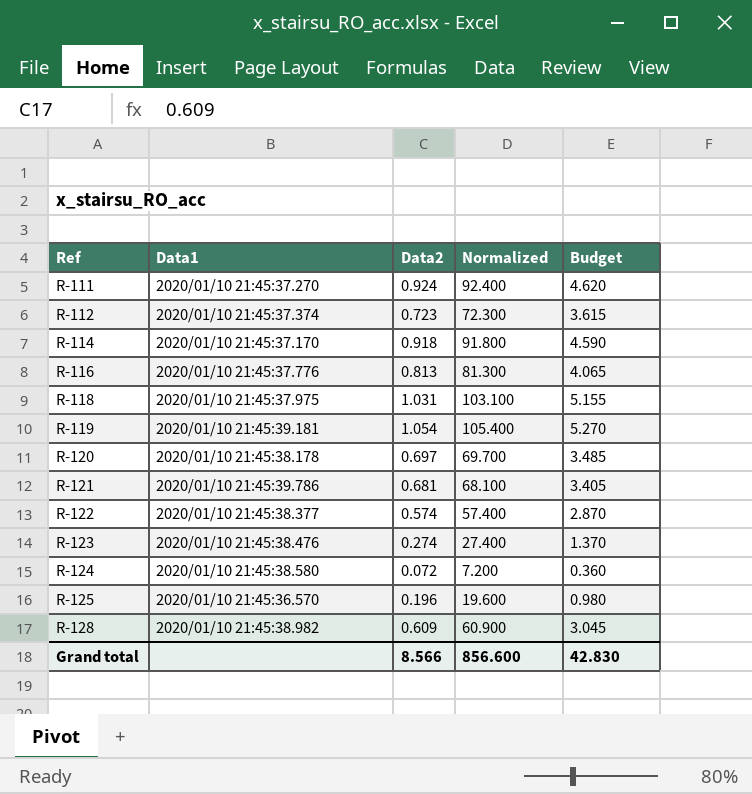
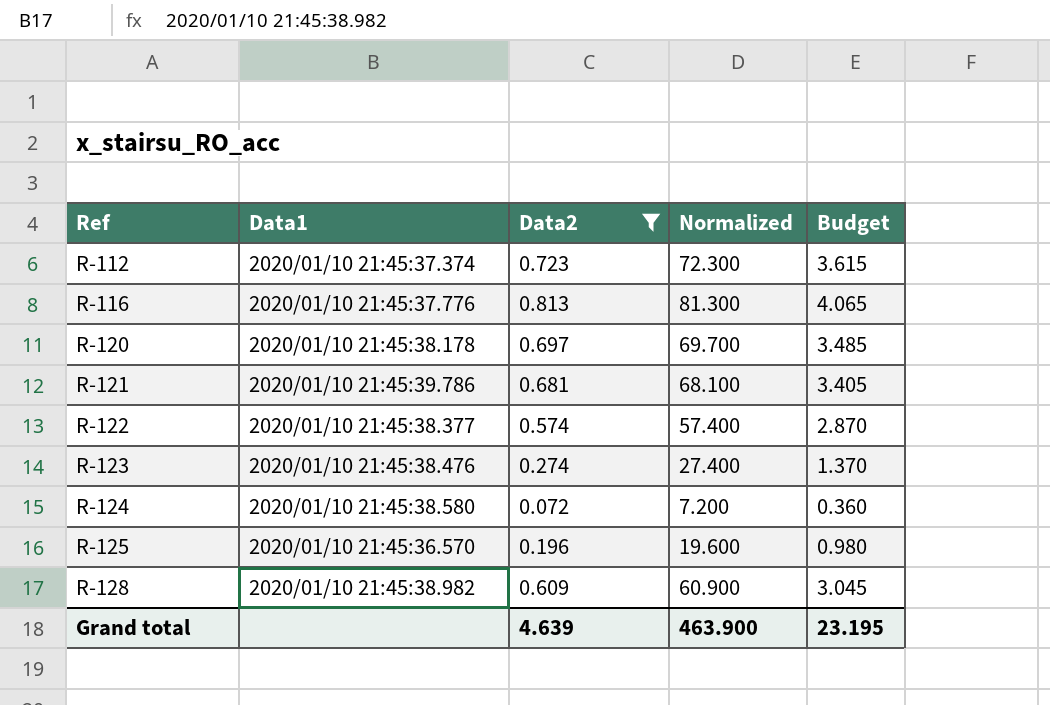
filter: none -> Data2 <= 0.813
Grand total | Data2: 8.566 -> 4.639
Grand total | Normalized: 856.600 -> 463.900
Grand total | Budget: 42.830 -> 23.195

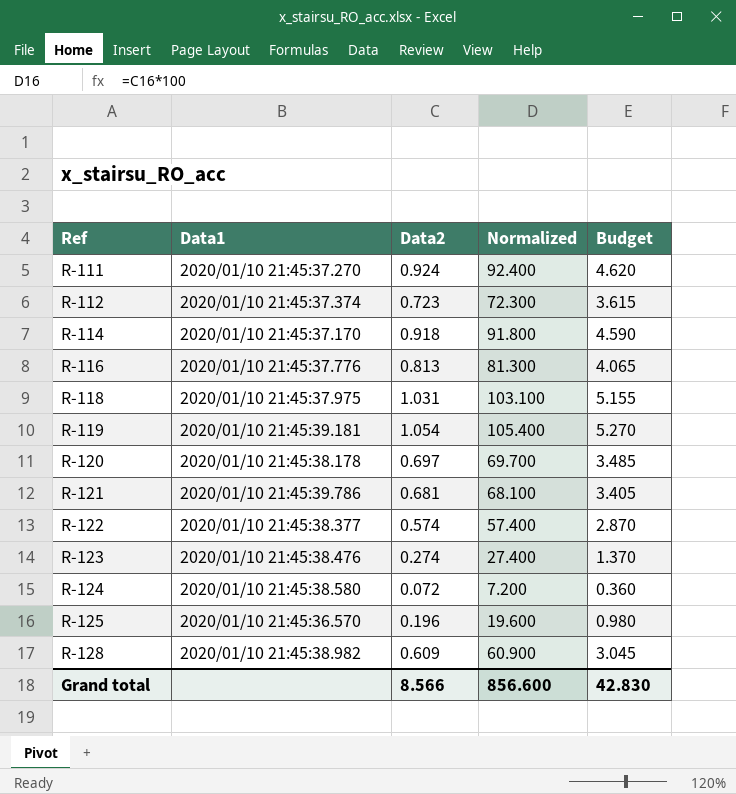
filter: Data2 <= 0.813 -> none
Grand total | Data2: 4.639 -> 8.566
Grand total | Normalized: 463.900 -> 856.600
Grand total | Budget: 23.195 -> 42.830

